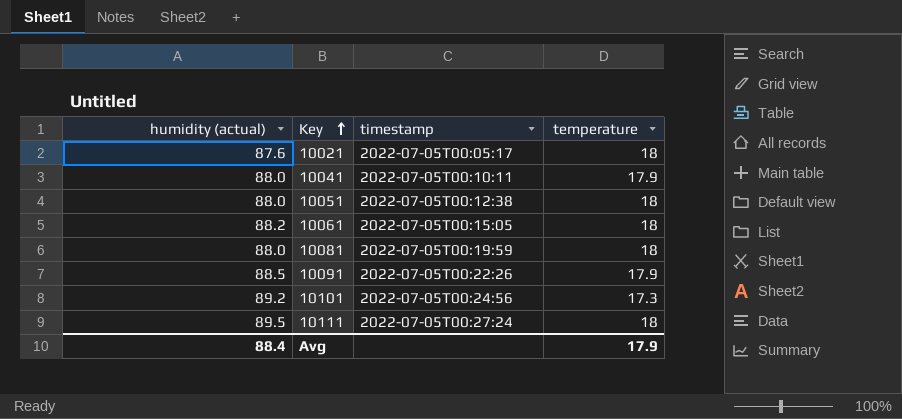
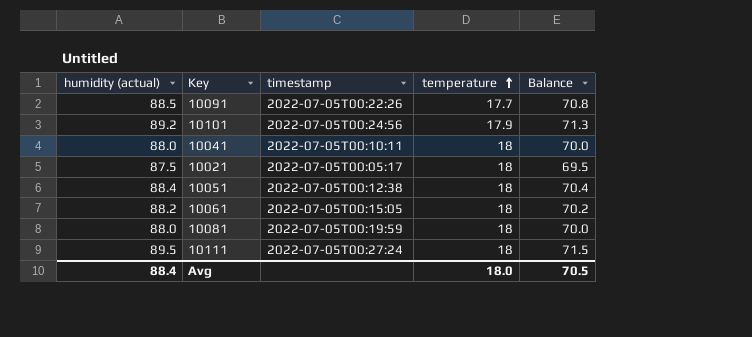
row order: Key ascending -> temperature ascending
column Balance | formula: none -> [humidity (actual)] - [temperature]
10091 | temperature: 17.9 -> 17.7
10101 | temperature: 17.3 -> 17.9
10041 | temperature: 17.9 -> 18
10021 | humidity (actual): 87.6 -> 87.5
10051 | humidity (actual): 88.0 -> 88.4
Avg | temperature: 17.9 -> 18.0

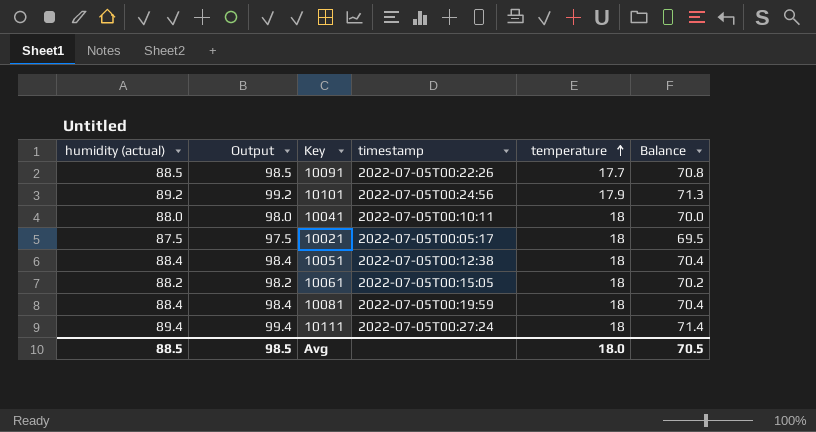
column Output | formula: none -> [humidity (actual)] + 10
10081 | humidity (actual): 88.0 -> 88.4
10081 | Balance: 70.0 -> 70.4
10111 | humidity (actual): 89.5 -> 89.4
10111 | Balance: 71.5 -> 71.4
Avg | humidity (actual): 88.4 -> 88.5

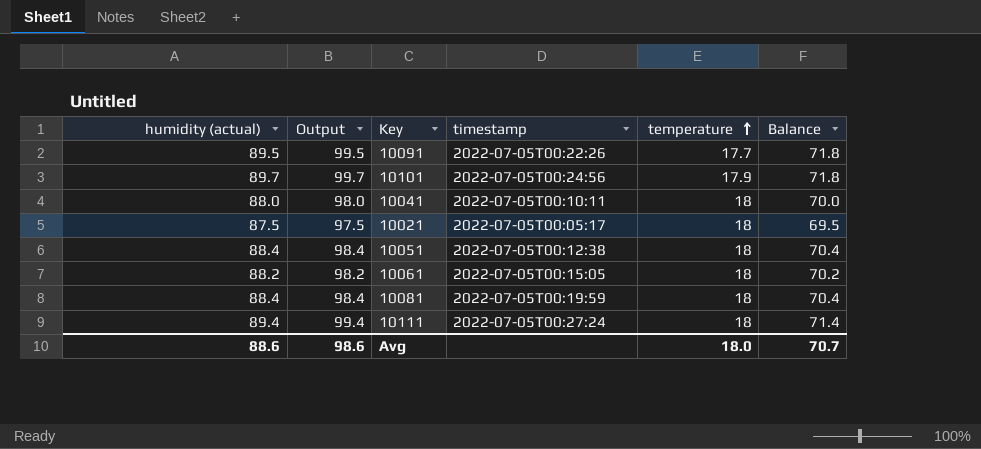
10091 | humidity (actual): 88.5 -> 89.5
10091 | Output: 98.5 -> 99.5
10091 | Balance: 70.8 -> 71.8
10101 | humidity (actual): 89.2 -> 89.7
10101 | Output: 99.2 -> 99.7
10101 | Balance: 71.3 -> 71.8
Avg | humidity (actual): 88.5 -> 88.6
Avg | Output: 98.5 -> 98.6
Avg | Balance: 70.5 -> 70.7

